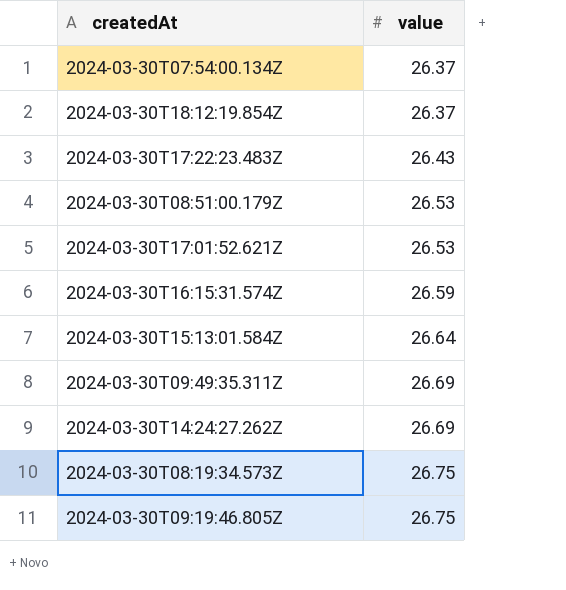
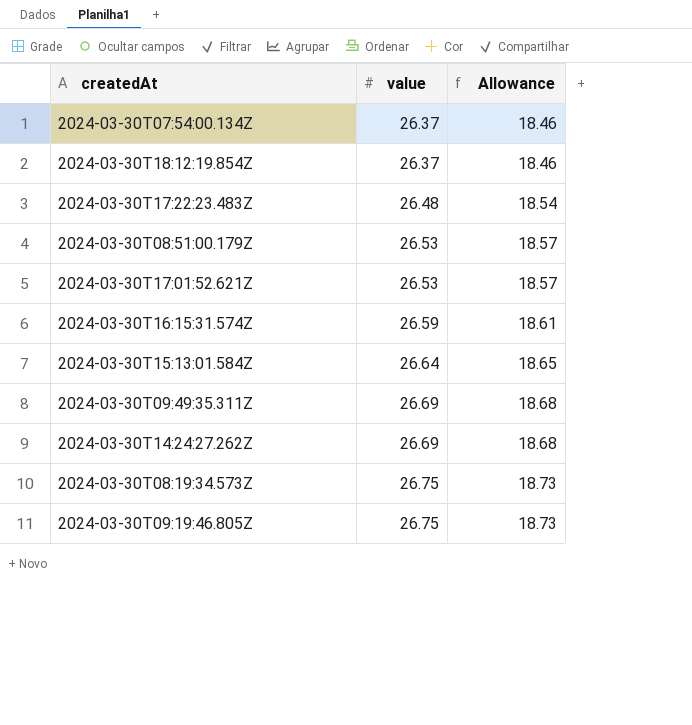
column Allowance | formula: none -> [value] * 0.7
2024-03-30T17:22:23.483Z | value: 26.43 -> 26.48

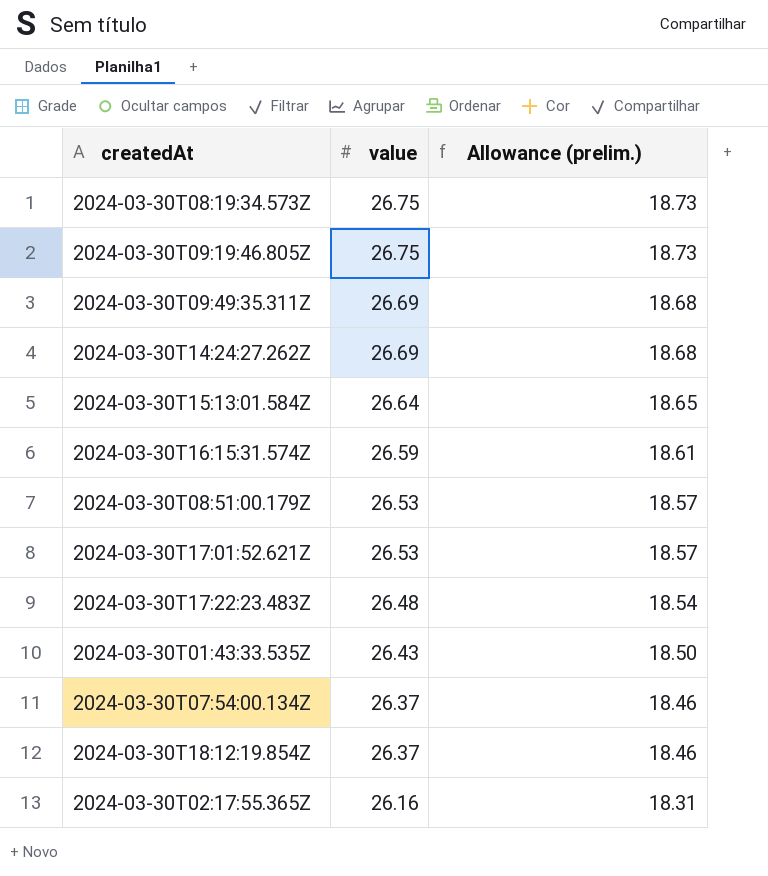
row order: value ascending -> value descending
column name: Allowance -> Allowance (prelim.)
row 2024-03-30T01:43:33.535Z: none -> 26.43 | 18.50
row 2024-03-30T02:17:55.365Z: none -> 26.16 | 18.31

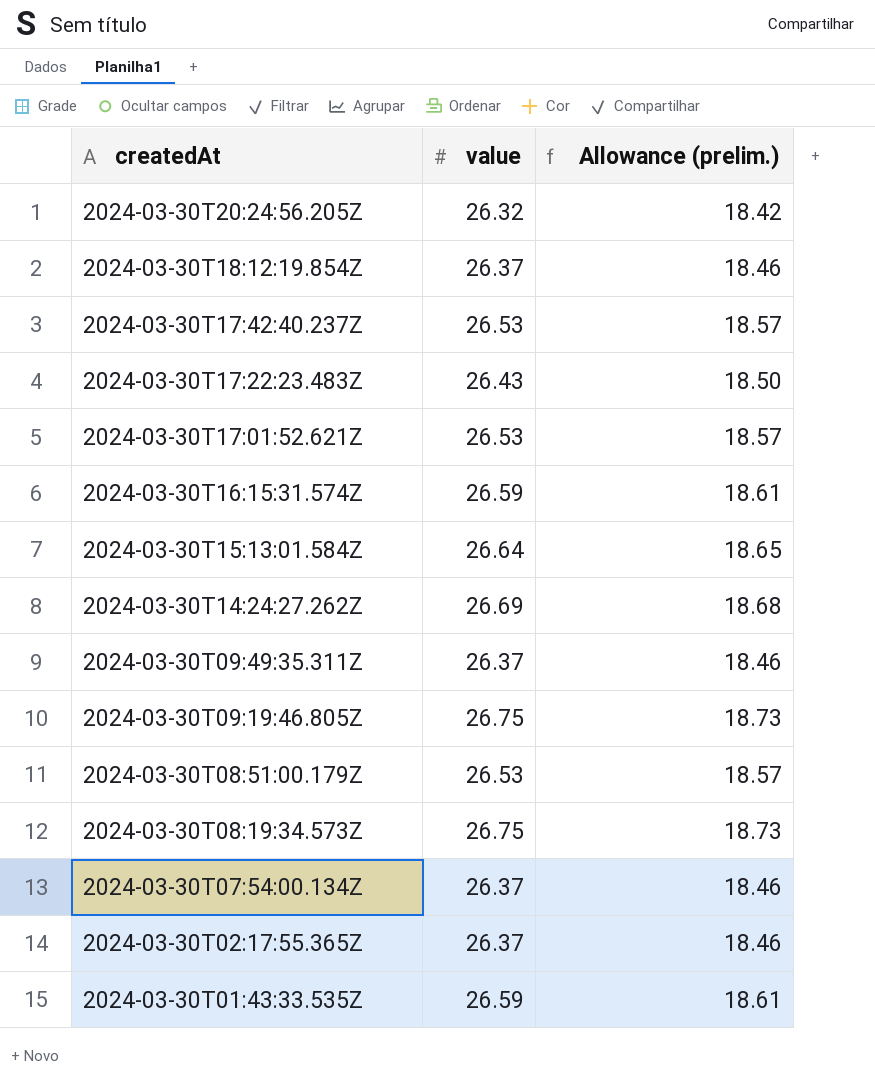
row order: value descending -> createdAt descending
row 2024-03-30T20:24:56.205Z: none -> 26.32 | 18.42
row 2024-03-30T17:42:40.237Z: none -> 26.53 | 18.57
2024-03-30T17:22:23.483Z | value: 26.48 -> 26.43
2024-03-30T17:22:23.483Z | Allowance (prelim.): 18.54 -> 18.50
2024-03-30T09:49:35.311Z | value: 26.69 -> 26.37
2024-03-30T09:49:35.311Z | Allowance (prelim.): 18.68 -> 18.46
2024-03-30T02:17:55.365Z | value: 26.16 -> 26.37
2024-03-30T02:17:55.365Z | Allowance (prelim.): 18.31 -> 18.46
2024-03-30T01:43:33.535Z | value: 26.43 -> 26.59
2024-03-30T01:43:33.535Z | Allowance (prelim.): 18.50 -> 18.61

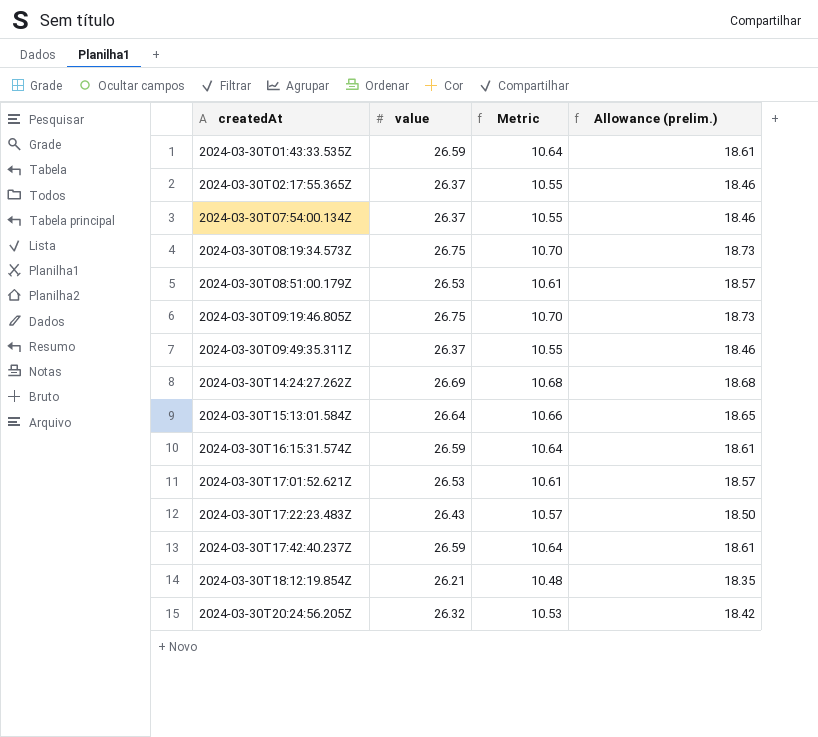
row order: createdAt descending -> createdAt ascending
column Metric | formula: none -> [value] * 0.4
2024-03-30T17:42:40.237Z | value: 26.53 -> 26.59
2024-03-30T17:42:40.237Z | Allowance (prelim.): 18.57 -> 18.61
2024-03-30T18:12:19.854Z | value: 26.37 -> 26.21
2024-03-30T18:12:19.854Z | Allowance (prelim.): 18.46 -> 18.35

